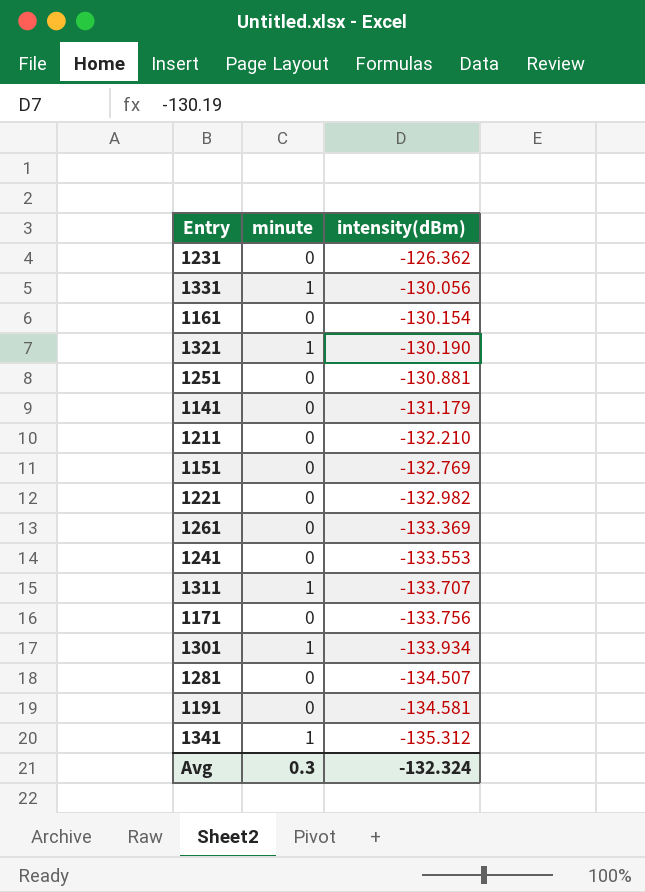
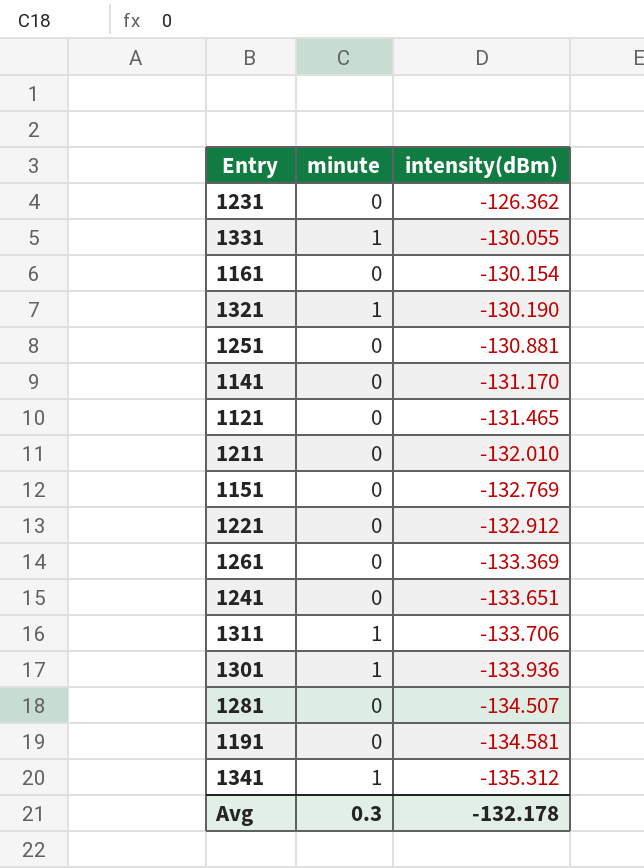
row 1171: 0 | -133.756 -> none
1331 | intensity(dBm): -130.056 -> -130.055
1141 | intensity(dBm): -131.179 -> -131.170
row 1121: none -> 0 | -131.465
1211 | intensity(dBm): -132.210 -> -132.010
1221 | intensity(dBm): -132.982 -> -132.912
1241 | intensity(dBm): -133.553 -> -133.651
1311 | intensity(dBm): -133.707 -> -133.706
1301 | intensity(dBm): -133.934 -> -133.936
Avg | intensity(dBm): -132.324 -> -132.178

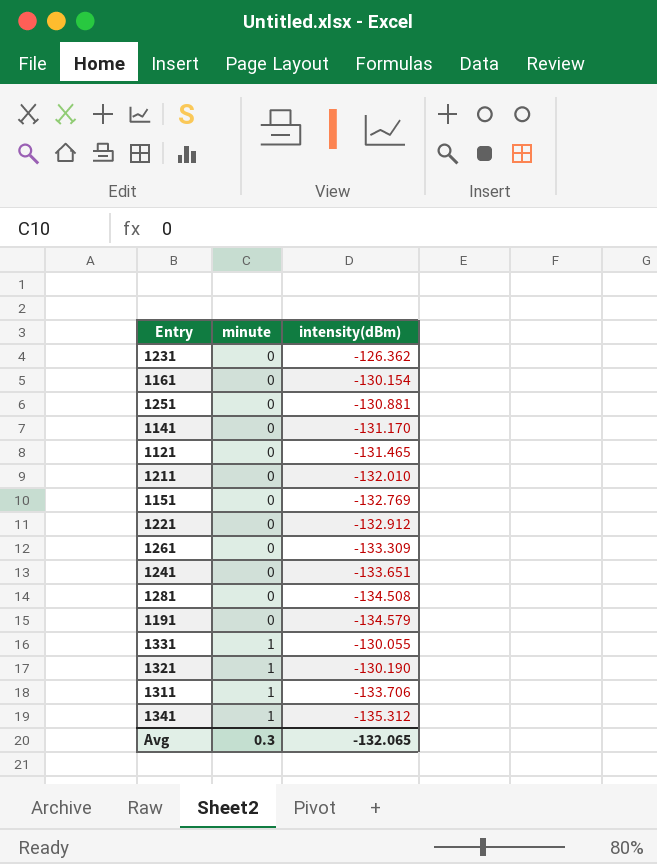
row order: intensity(dBm) descending -> minute ascending
row 1301: 1 | -133.936 -> none
1261 | intensity(dBm): -133.369 -> -133.309
1281 | intensity(dBm): -134.507 -> -134.508
1191 | intensity(dBm): -134.581 -> -134.579
Avg | intensity(dBm): -132.178 -> -132.065

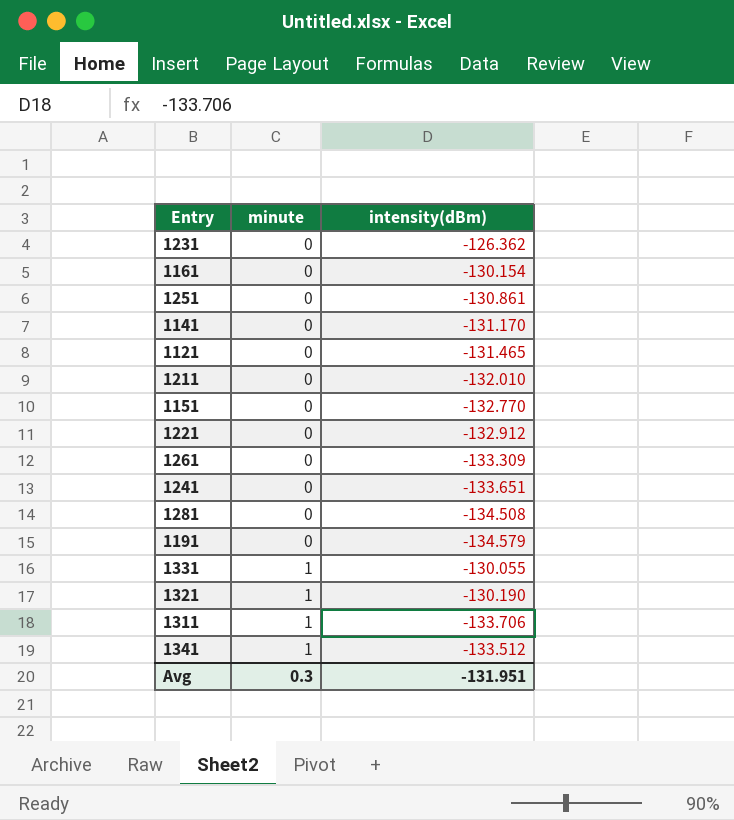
1251 | intensity(dBm): -130.881 -> -130.861
1151 | intensity(dBm): -132.769 -> -132.770
1341 | intensity(dBm): -135.312 -> -133.512
Avg | intensity(dBm): -132.065 -> -131.951

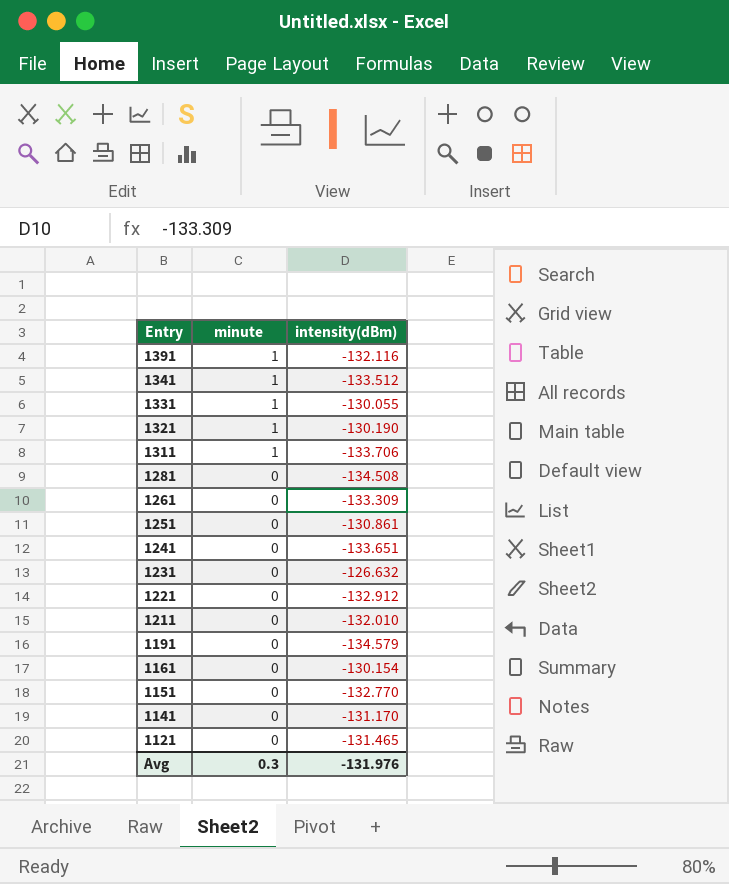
row order: minute ascending -> Entry descending
row 1391: none -> 1 | -132.116
1231 | intensity(dBm): -126.362 -> -126.632
Avg | intensity(dBm): -131.951 -> -131.976

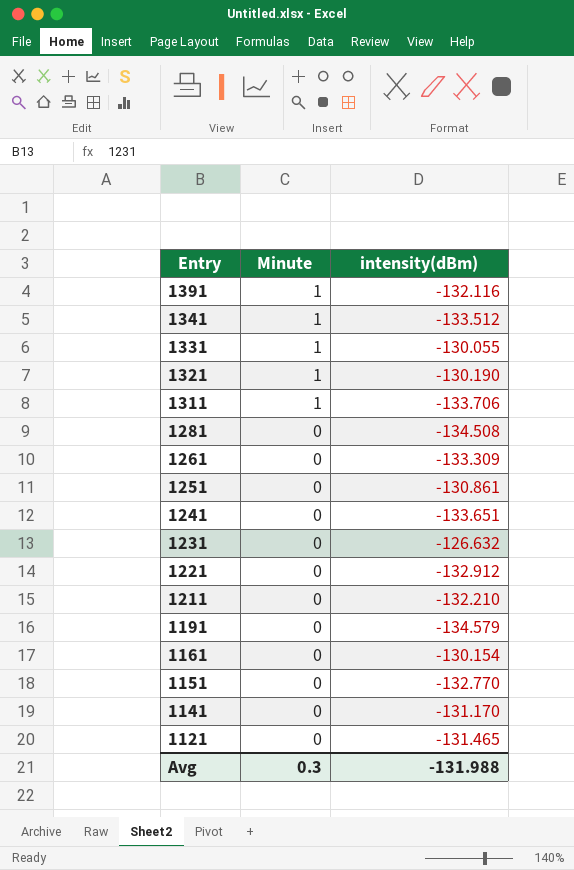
column name: minute -> Minute
1211 | intensity(dBm): -132.010 -> -132.210
Avg | intensity(dBm): -131.976 -> -131.988

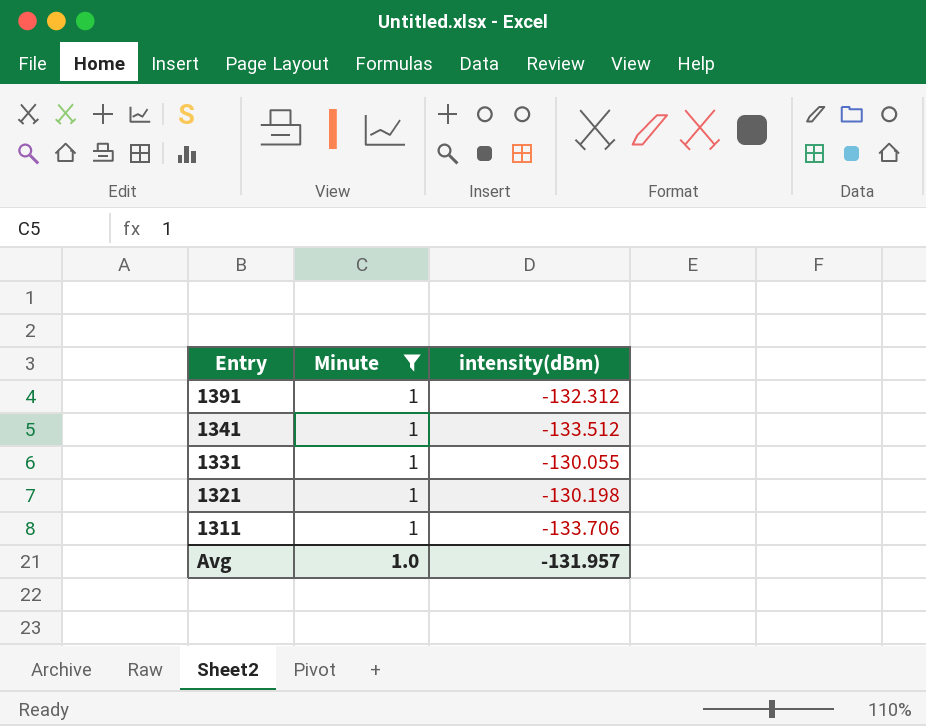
filter: none -> Minute = 1
1391 | intensity(dBm): -132.116 -> -132.312
1321 | intensity(dBm): -130.190 -> -130.198
Avg | Minute: 0.3 -> 1.0
Avg | intensity(dBm): -131.988 -> -131.957

